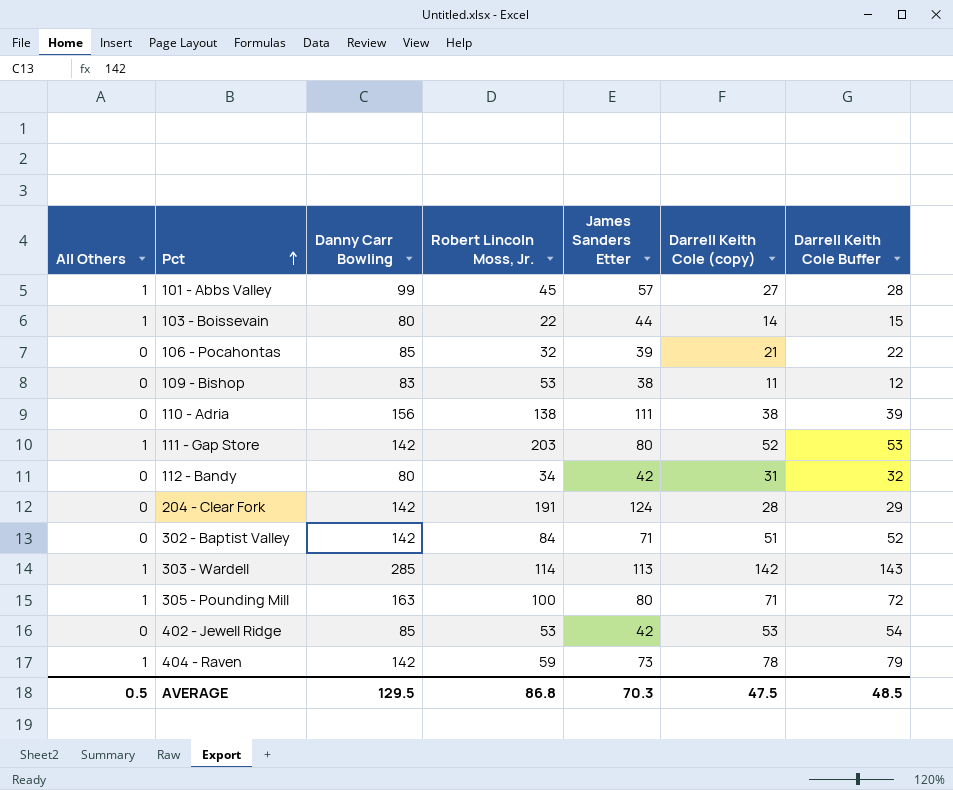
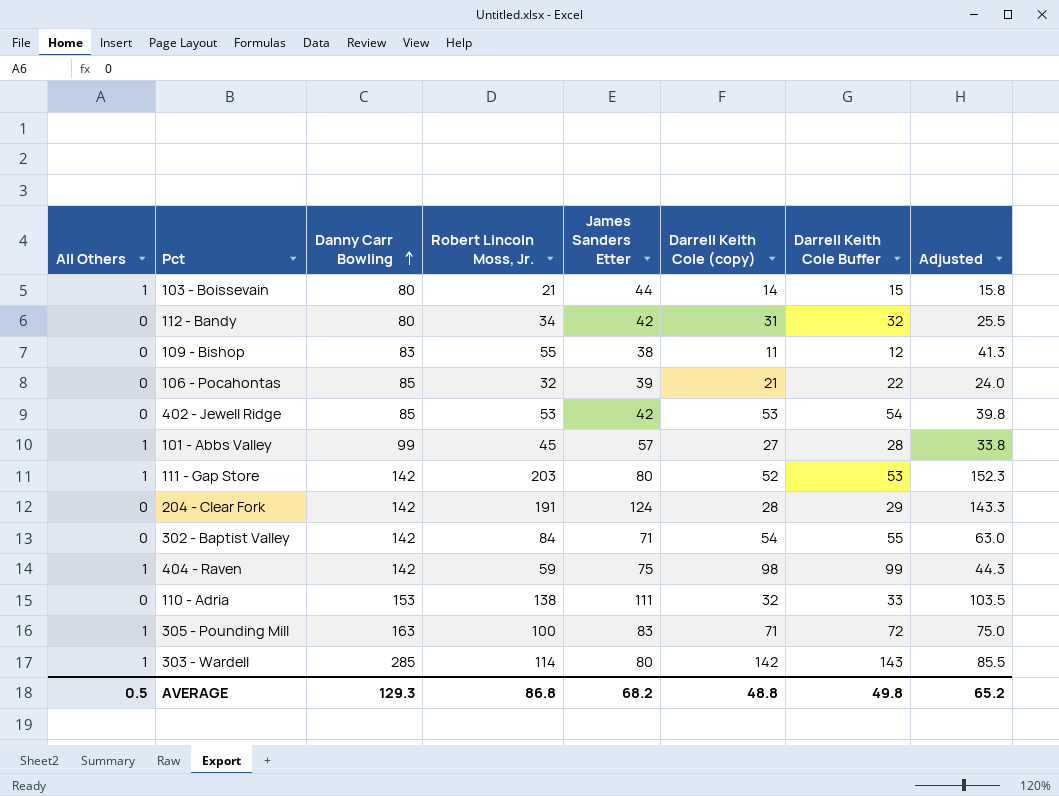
row order: Pct ascending -> Danny Carr Bowling ascending
column Adjusted | formula: none -> [Robert Lincoln Moss, Jr.] * 0.75
103 - Boissevain | Robert Lincoln Moss, Jr.: 22 -> 21
109 - Bishop | Robert Lincoln Moss, Jr.: 53 -> 55
302 - Baptist Valley | Darrell Keith Cole (copy): 51 -> 54
302 - Baptist Valley | Darrell Keith Cole Buffer: 52 -> 55
404 - Raven | James Sanders Etter: 73 -> 75
404 - Raven | Darrell Keith Cole (copy): 78 -> 98
404 - Raven | Darrell Keith Cole Buffer: 79 -> 99
110 - Adria | Danny Carr Bowling: 156 -> 153
110 - Adria | Darrell Keith Cole (copy): 38 -> 32
110 - Adria | Darrell Keith Cole Buffer: 39 -> 33
305 - Pounding Mill | James Sanders Etter: 80 -> 83
303 - Wardell | James Sanders Etter: 113 -> 80
AVERAGE | Danny Carr Bowling: 129.5 -> 129.3
AVERAGE | James Sanders Etter: 70.3 -> 68.2
AVERAGE | Darrell Keith Cole (copy): 47.5 -> 48.8
AVERAGE | Darrell Keith Cole Buffer: 48.5 -> 49.8

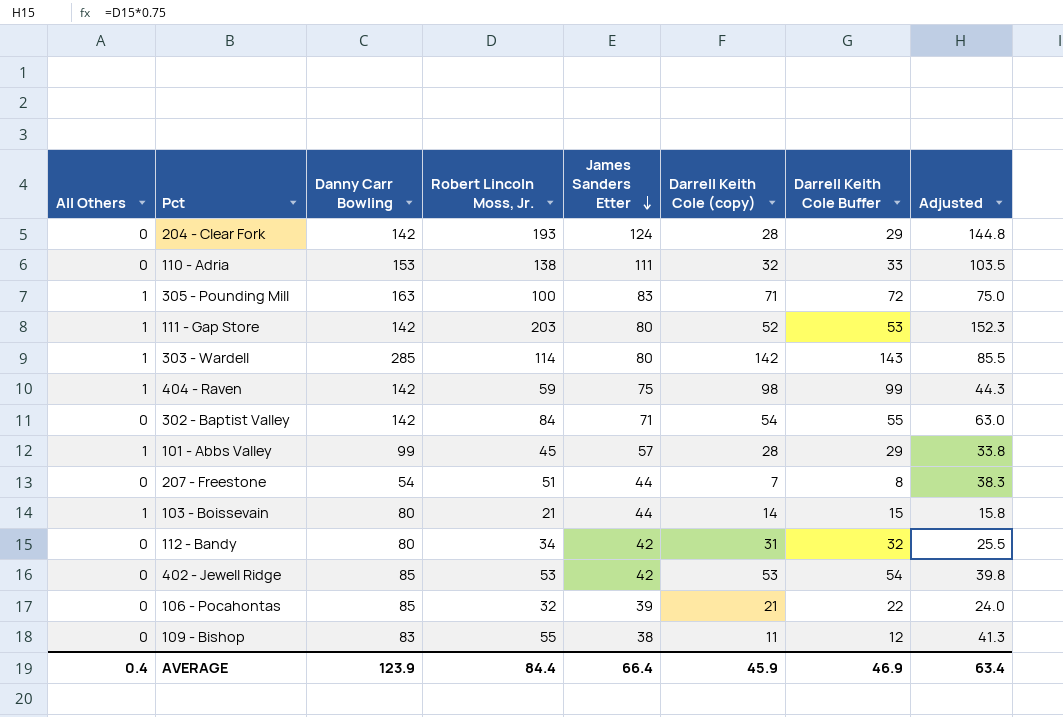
row order: Danny Carr Bowling ascending -> James Sanders Etter descending
204 - Clear Fork | Robert Lincoln Moss, Jr.: 191 -> 193
204 - Clear Fork | Adjusted: 143.3 -> 144.8
101 - Abbs Valley | Darrell Keith Cole (copy): 27 -> 28
101 - Abbs Valley | Darrell Keith Cole Buffer: 28 -> 29
row 207 - Freestone: none -> 0 | 54 | 51 | 44 | 7 | 8 | 38.3
AVERAGE | All Others: 0.5 -> 0.4
AVERAGE | Danny Carr Bowling: 129.3 -> 123.9
AVERAGE | Robert Lincoln Moss, Jr.: 86.8 -> 84.4
AVERAGE | James Sanders Etter: 68.2 -> 66.4
AVERAGE | Darrell Keith Cole (copy): 48.8 -> 45.9
AVERAGE | Darrell Keith Cole Buffer: 49.8 -> 46.9
AVERAGE | Adjusted: 65.2 -> 63.4

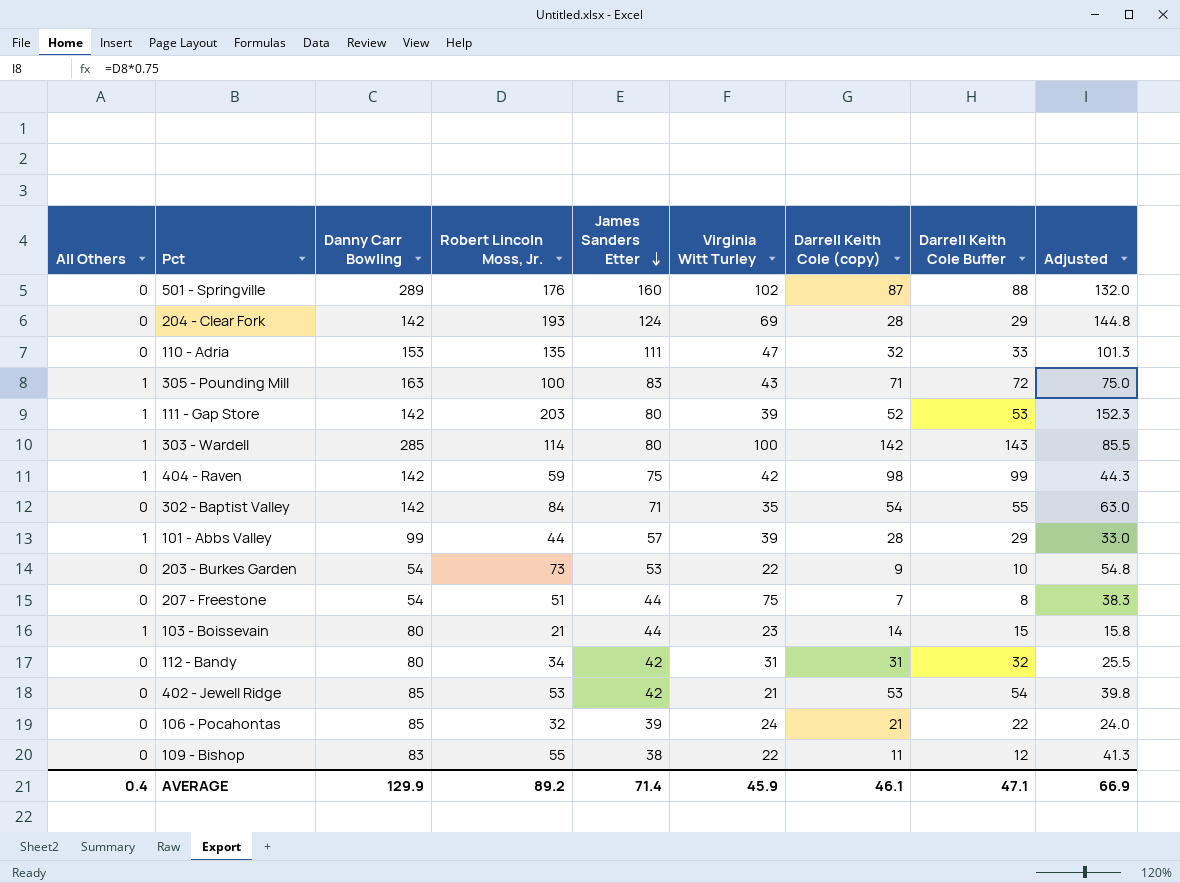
column Virginia Witt Turley | position: none -> 6
row 501 - Springville: none -> 0 | 289 | 176 | 160 | 102 | 87 | 88 | 132.0
110 - Adria | Robert Lincoln Moss, Jr.: 138 -> 135
110 - Adria | Adjusted: 103.5 -> 101.3
101 - Abbs Valley | Robert Lincoln Moss, Jr.: 45 -> 44
101 - Abbs Valley | Adjusted: 33.8 -> 33.0
row 203 - Burkes Garden: none -> 0 | 54 | 73 | 53 | 22 | 9 | 10 | 54.8
AVERAGE | Danny Carr Bowling: 123.9 -> 129.9
AVERAGE | Robert Lincoln Moss, Jr.: 84.4 -> 89.2
AVERAGE | James Sanders Etter: 66.4 -> 71.4
AVERAGE | Darrell Keith Cole (copy): 45.9 -> 46.1
AVERAGE | Darrell Keith Cole Buffer: 46.9 -> 47.1
AVERAGE | Adjusted: 63.4 -> 66.9

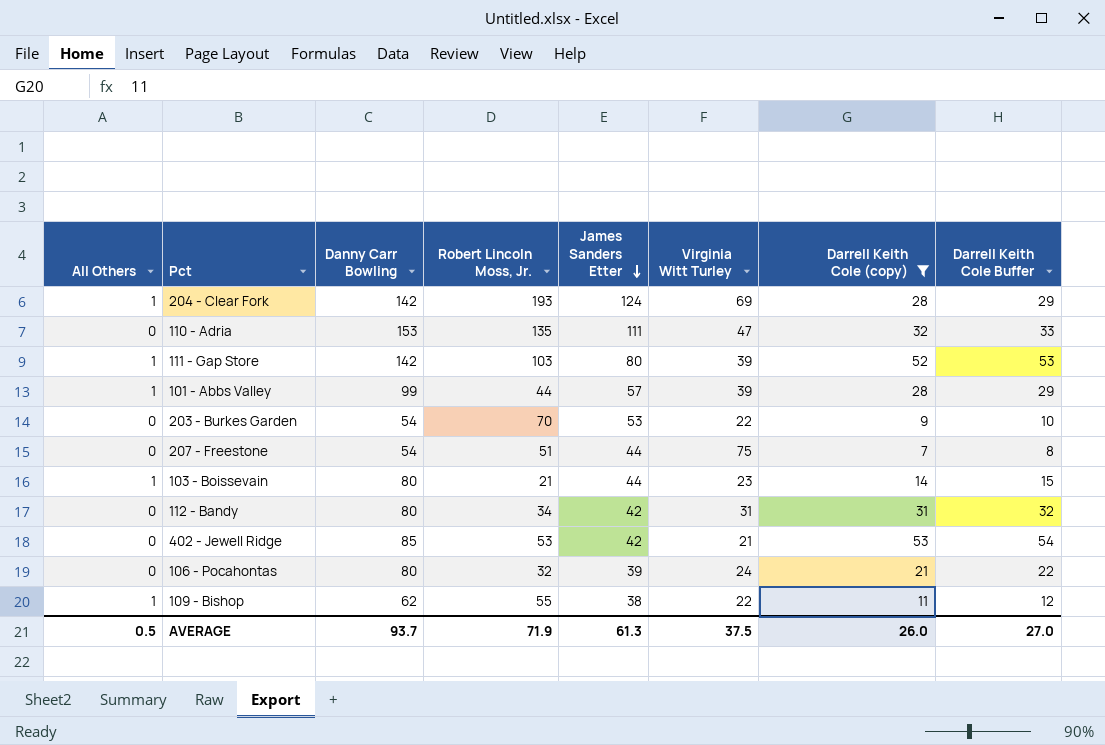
filter: none -> Darrell Keith Cole (copy) <= 53
column Adjusted | formula: [Robert Lincoln Moss, Jr.] * 0.75 -> none
204 - Clear Fork | All Others: 0 -> 1
111 - Gap Store | Robert Lincoln Moss, Jr.: 203 -> 103
203 - Burkes Garden | Robert Lincoln Moss, Jr.: 73 -> 70
106 - Pocahontas | Danny Carr Bowling: 85 -> 80
109 - Bishop | All Others: 0 -> 1
109 - Bishop | Danny Carr Bowling: 83 -> 62
AVERAGE | All Others: 0.4 -> 0.5
AVERAGE | Danny Carr Bowling: 129.9 -> 93.7
AVERAGE | Robert Lincoln Moss, Jr.: 89.2 -> 71.9
AVERAGE | James Sanders Etter: 71.4 -> 61.3
AVERAGE | Virginia Witt Turley: 45.9 -> 37.5
AVERAGE | Darrell Keith Cole (copy): 46.1 -> 26.0
AVERAGE | Darrell Keith Cole Buffer: 47.1 -> 27.0

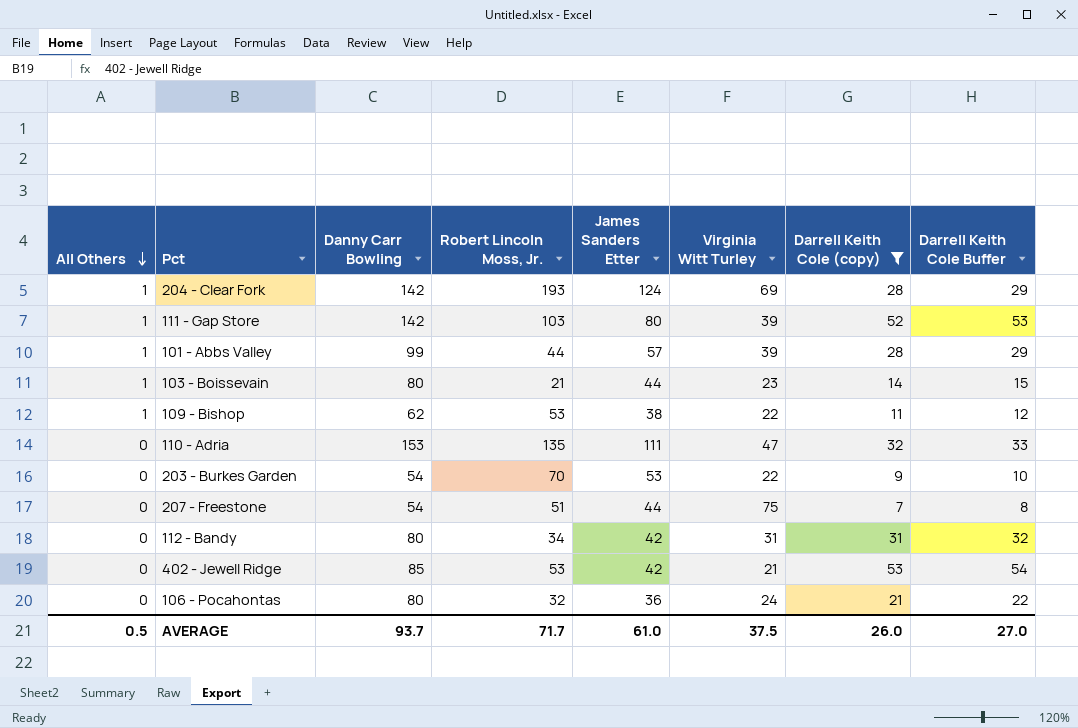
row order: James Sanders Etter descending -> All Others descending
109 - Bishop | Robert Lincoln Moss, Jr.: 55 -> 53
106 - Pocahontas | James Sanders Etter: 39 -> 36
AVERAGE | Robert Lincoln Moss, Jr.: 71.9 -> 71.7
AVERAGE | James Sanders Etter: 61.3 -> 61.0

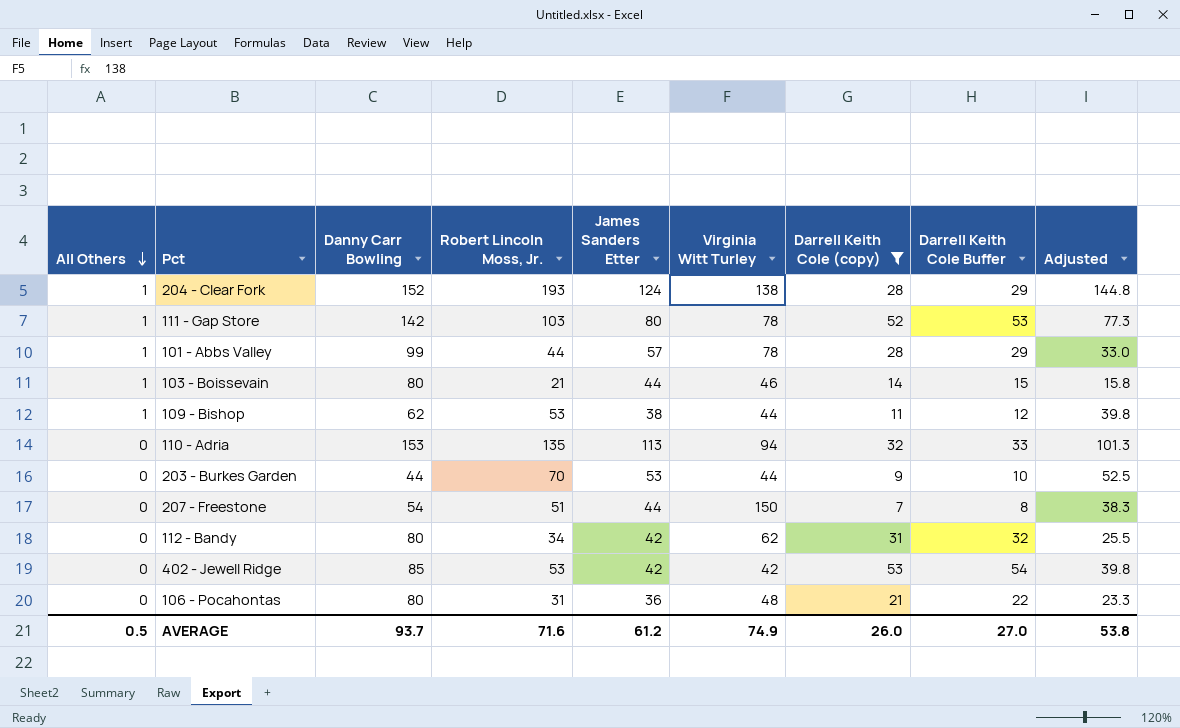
column Adjusted | formula: none -> [Robert Lincoln Moss, Jr.] * 0.75
204 - Clear Fork | Danny Carr Bowling: 142 -> 152
204 - Clear Fork | Virginia Witt Turley: 69 -> 138
111 - Gap Store | Virginia Witt Turley: 39 -> 78
101 - Abbs Valley | Virginia Witt Turley: 39 -> 78
103 - Boissevain | Virginia Witt Turley: 23 -> 46
109 - Bishop | Virginia Witt Turley: 22 -> 44
110 - Adria | James Sanders Etter: 111 -> 113
110 - Adria | Virginia Witt Turley: 47 -> 94
203 - Burkes Garden | Danny Carr Bowling: 54 -> 44
203 - Burkes Garden | Virginia Witt Turley: 22 -> 44
207 - Freestone | Virginia Witt Turley: 75 -> 150
112 - Bandy | Virginia Witt Turley: 31 -> 62
402 - Jewell Ridge | Virginia Witt Turley: 21 -> 42
106 - Pocahontas | Robert Lincoln Moss, Jr.: 32 -> 31
106 - Pocahontas | Virginia Witt Turley: 24 -> 48
AVERAGE | Robert Lincoln Moss, Jr.: 71.7 -> 71.6
AVERAGE | James Sanders Etter: 61.0 -> 61.2
AVERAGE | Virginia Witt Turley: 37.5 -> 74.9

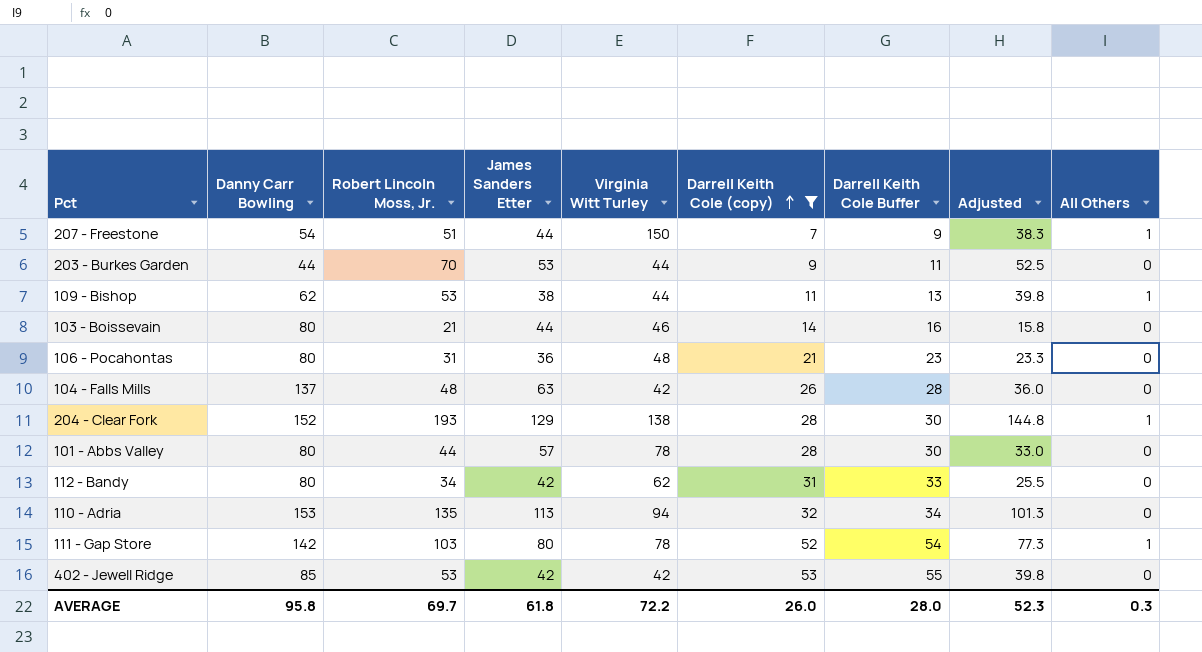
row order: All Others descending -> Darrell Keith Cole (copy) ascending
column Darrell Keith Cole Buffer | formula: [Darrell Keith Cole (copy)] + 1 -> [Darrell Keith Cole (copy)] + 2
column All Others | position: 1 -> 9
207 - Freestone | All Others: 0 -> 1
103 - Boissevain | All Others: 1 -> 0
row 104 - Falls Mills: none -> 137 | 48 | 63 | 42 | 26 | 28 | 36.0 | 0
204 - Clear Fork | James Sanders Etter: 124 -> 129
101 - Abbs Valley | Danny Carr Bowling: 99 -> 80
101 - Abbs Valley | All Others: 1 -> 0
AVERAGE | Danny Carr Bowling: 93.7 -> 95.8
AVERAGE | Robert Lincoln Moss, Jr.: 71.6 -> 69.7
AVERAGE | James Sanders Etter: 61.2 -> 61.8
AVERAGE | Virginia Witt Turley: 74.9 -> 72.2
AVERAGE | Darrell Keith Cole Buffer: 27.0 -> 28.0
AVERAGE | Adjusted: 53.8 -> 52.3
AVERAGE | All Others: 0.5 -> 0.3

